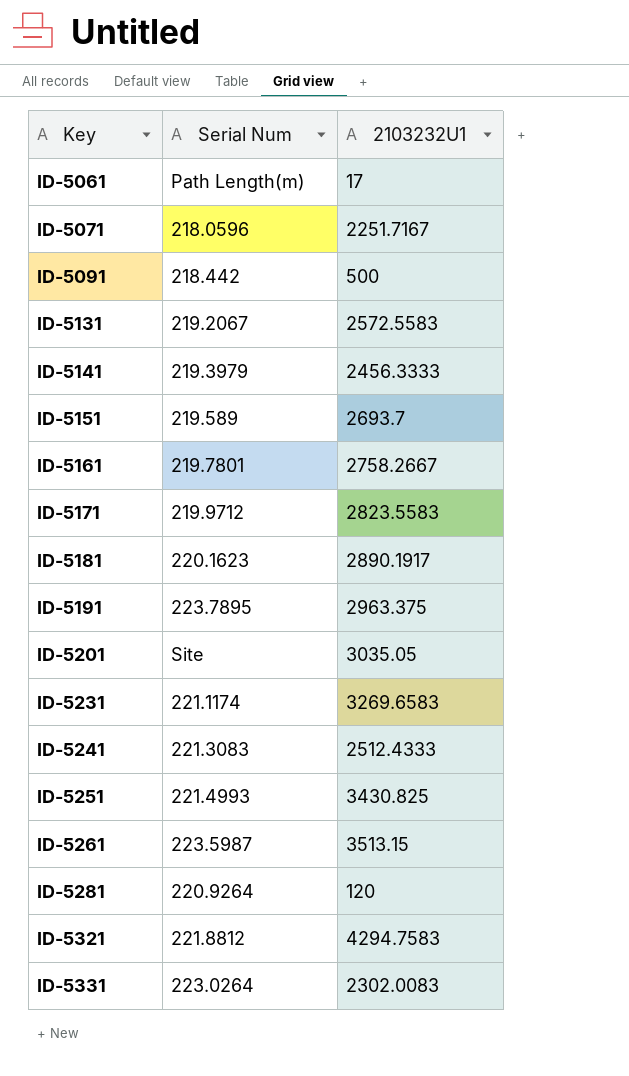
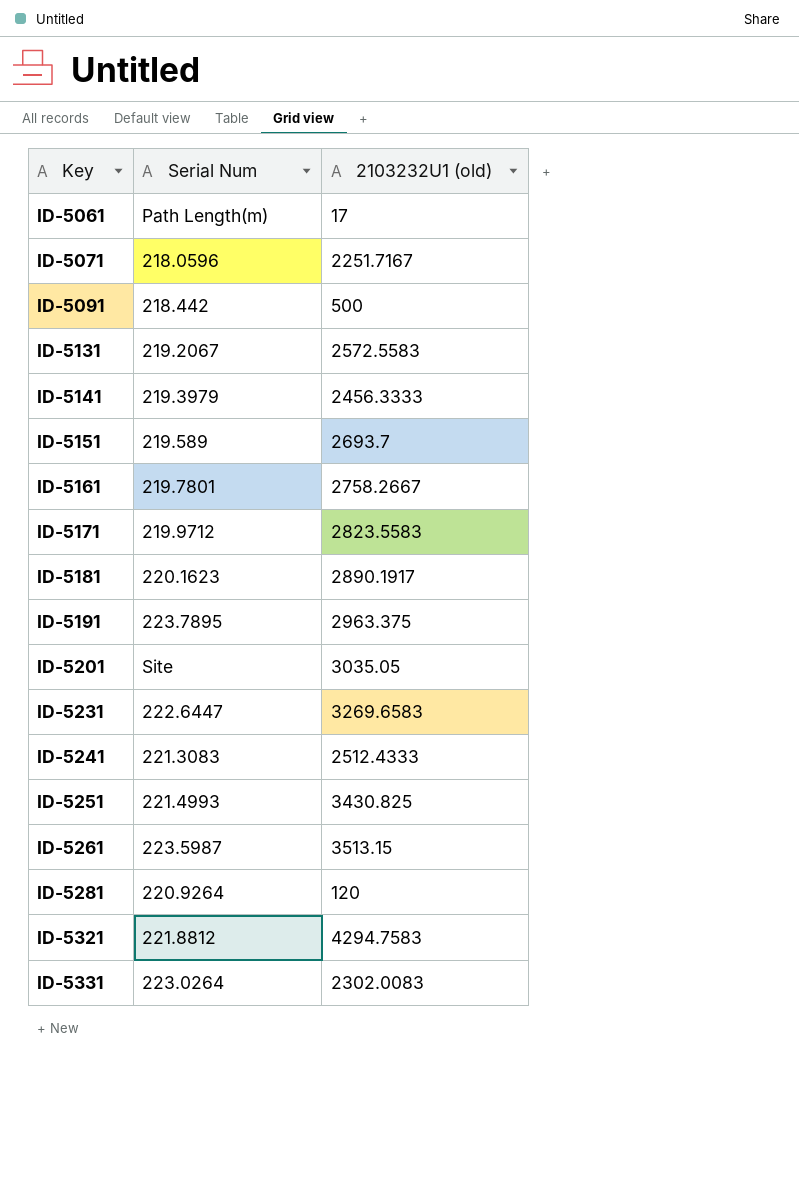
column name: 2103232U1 -> 2103232U1 (old)
ID-5231 | Serial Num: 221.1174 -> 222.6447

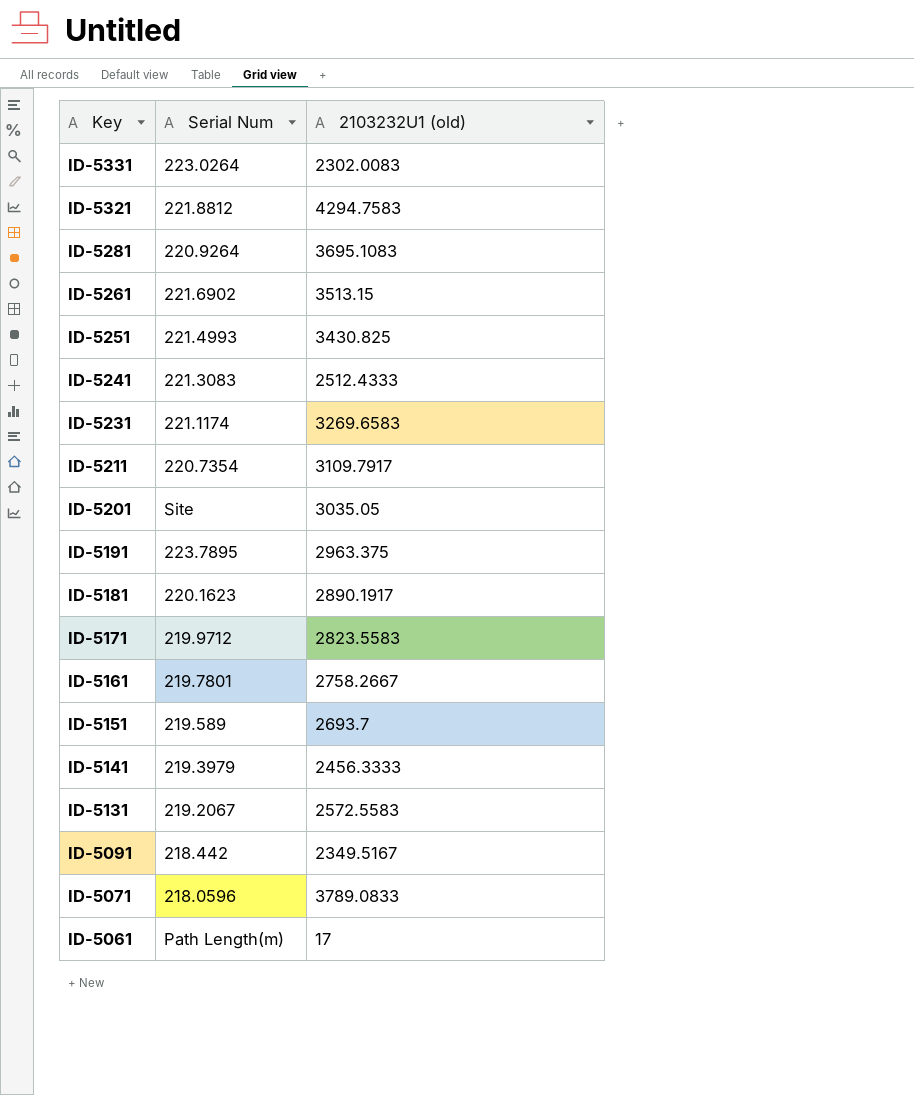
row order: Key ascending -> Key descending
ID-5281 | 2103232U1 (old): 120 -> 3695.1083
ID-5261 | Serial Num: 223.5987 -> 221.6902
ID-5231 | Serial Num: 222.6447 -> 221.1174
row ID-5211: none -> 220.7354 | 3109.7917
ID-5091 | 2103232U1 (old): 500 -> 2349.5167
ID-5071 | 2103232U1 (old): 2251.7167 -> 3789.0833

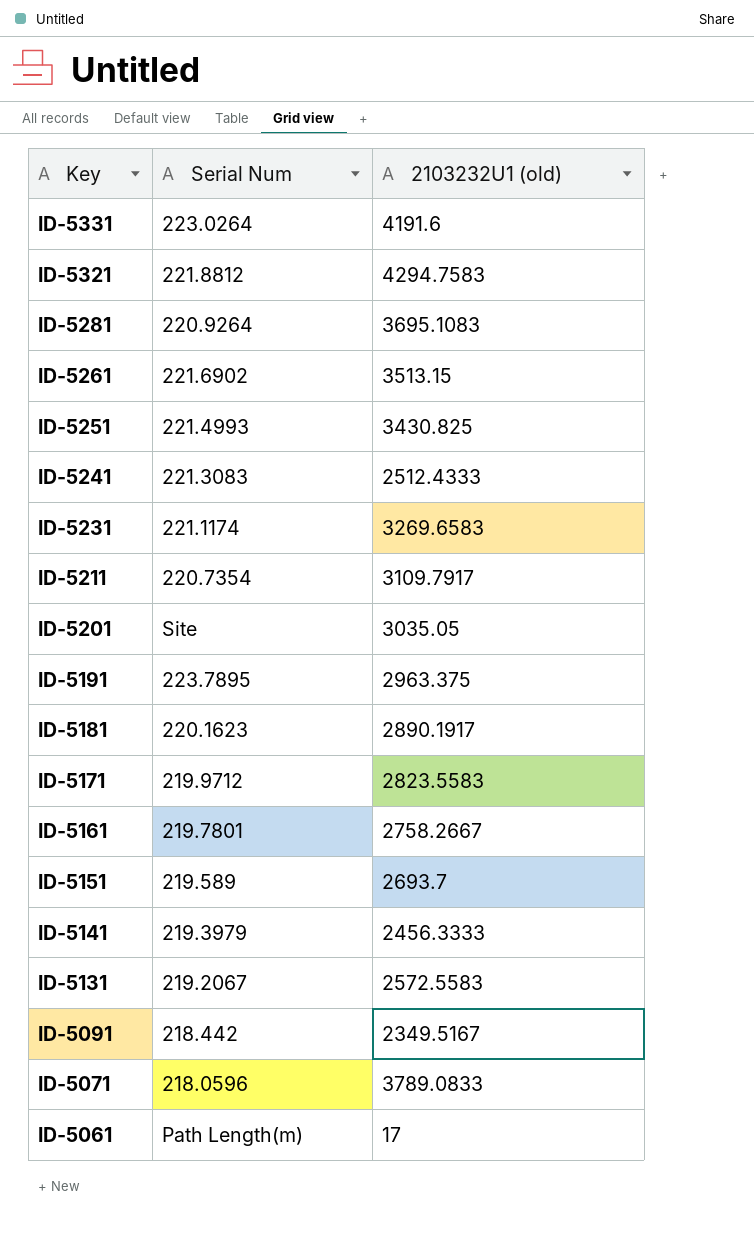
ID-5331 | 2103232U1 (old): 2302.0083 -> 4191.6

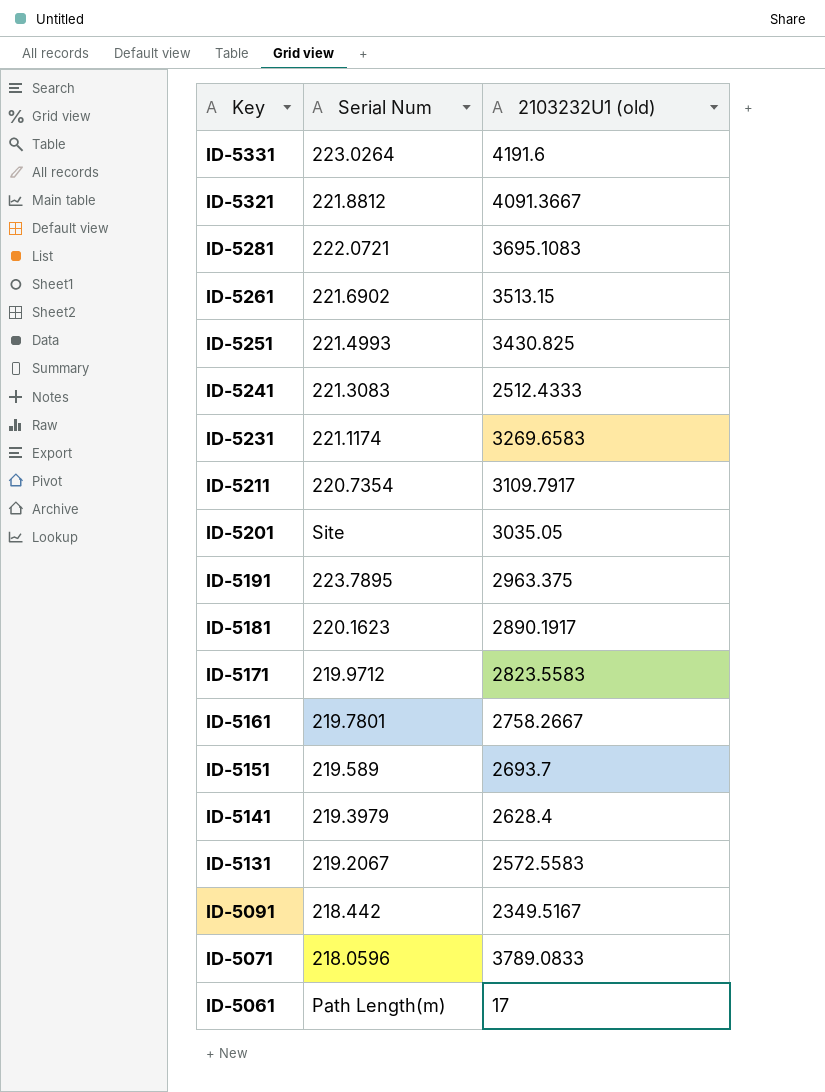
ID-5321 | 2103232U1 (old): 4294.7583 -> 4091.3667
ID-5281 | Serial Num: 220.9264 -> 222.0721
ID-5141 | 2103232U1 (old): 2456.3333 -> 2628.4

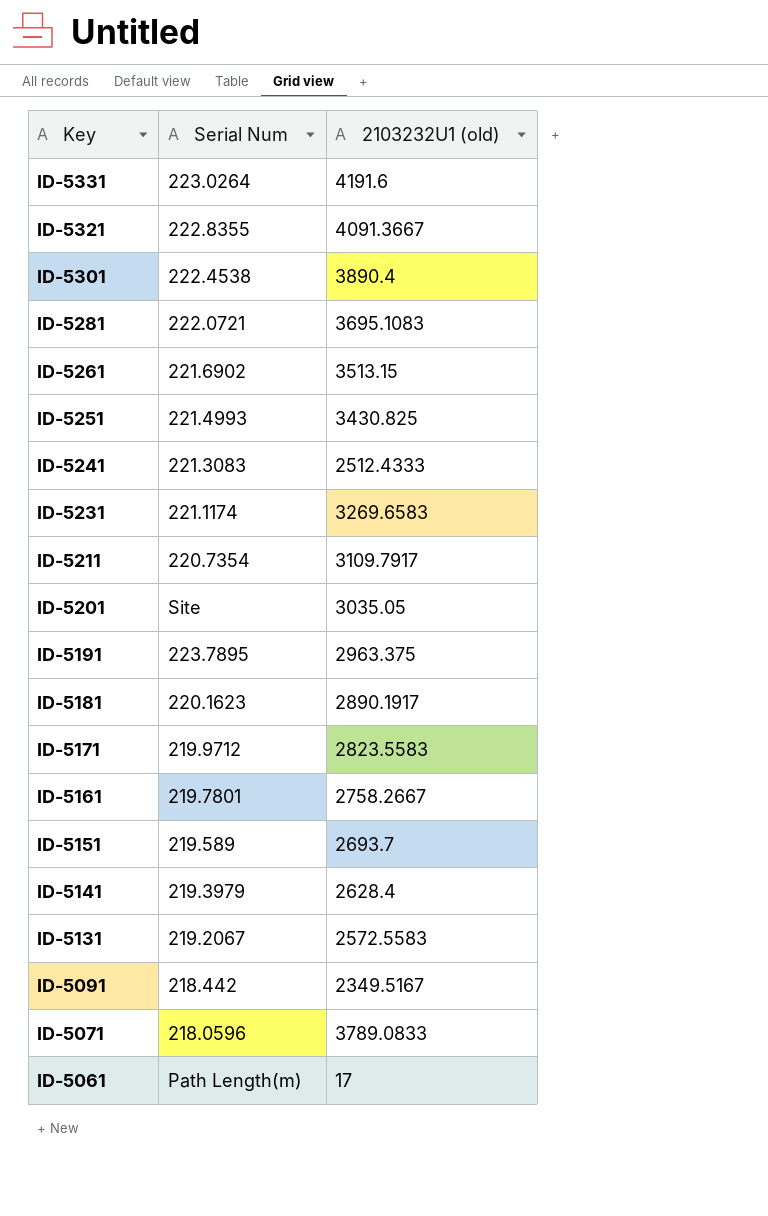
ID-5321 | Serial Num: 221.8812 -> 222.8355
row ID-5301: none -> 222.4538 | 3890.4

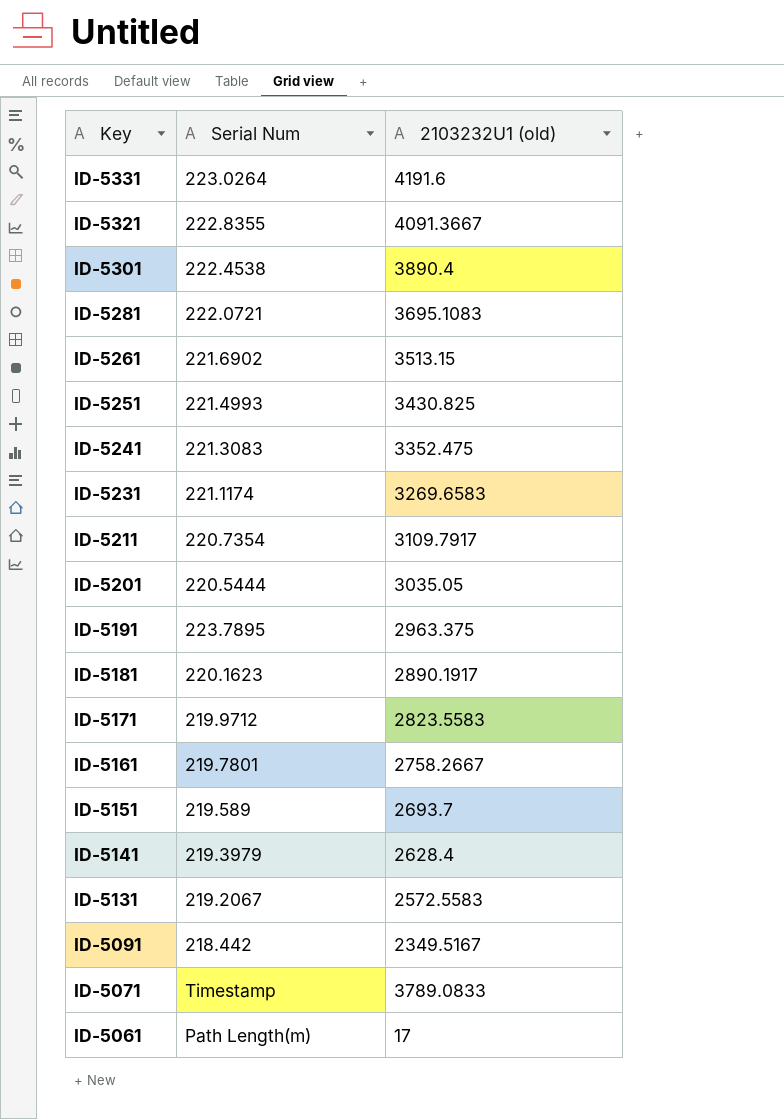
ID-5241 | 2103232U1 (old): 2512.4333 -> 3352.475
ID-5201 | Serial Num: Site -> 220.5444
ID-5071 | Serial Num: 218.0596 -> Timestamp

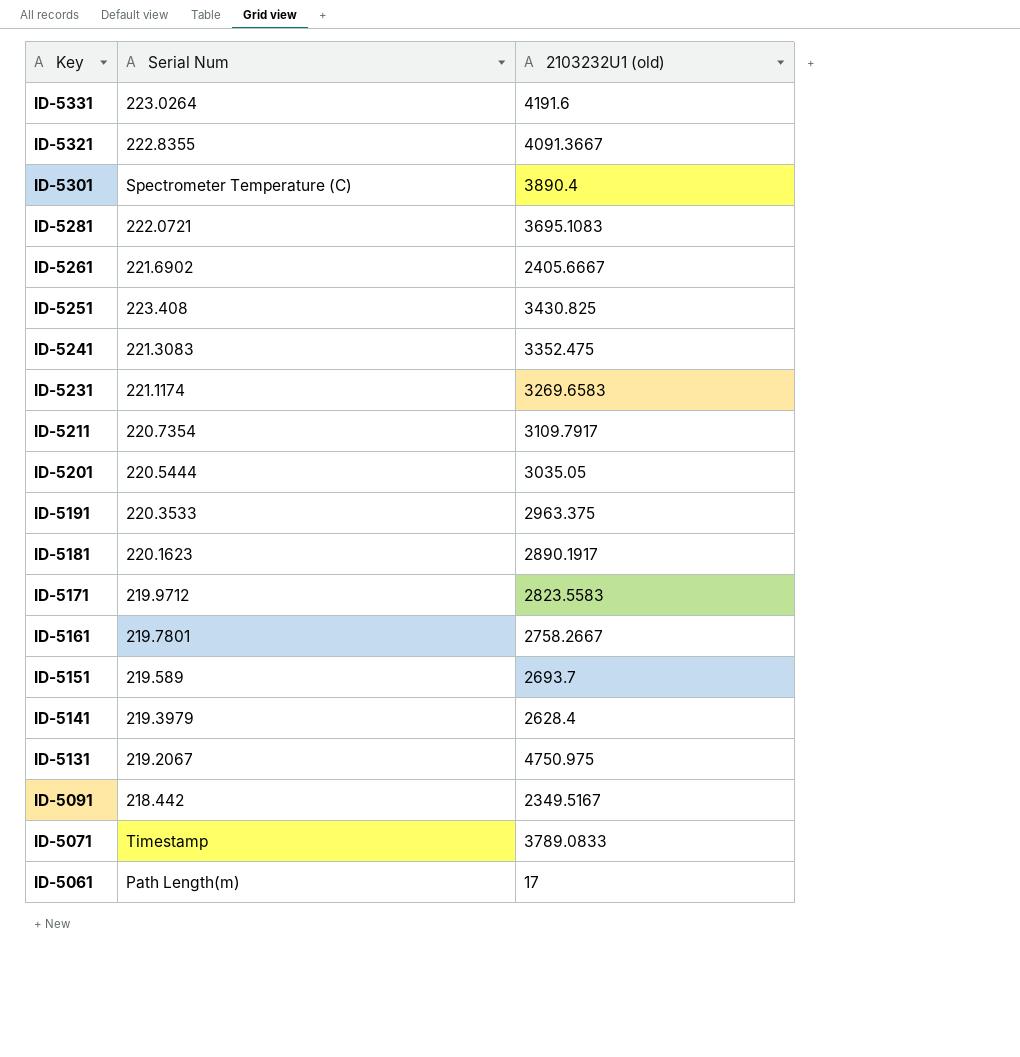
ID-5301 | Serial Num: 222.4538 -> Spectrometer Temperature (C)
ID-5261 | 2103232U1 (old): 3513.15 -> 2405.6667
ID-5251 | Serial Num: 221.4993 -> 223.408
ID-5191 | Serial Num: 223.7895 -> 220.3533
ID-5131 | 2103232U1 (old): 2572.5583 -> 4750.975

